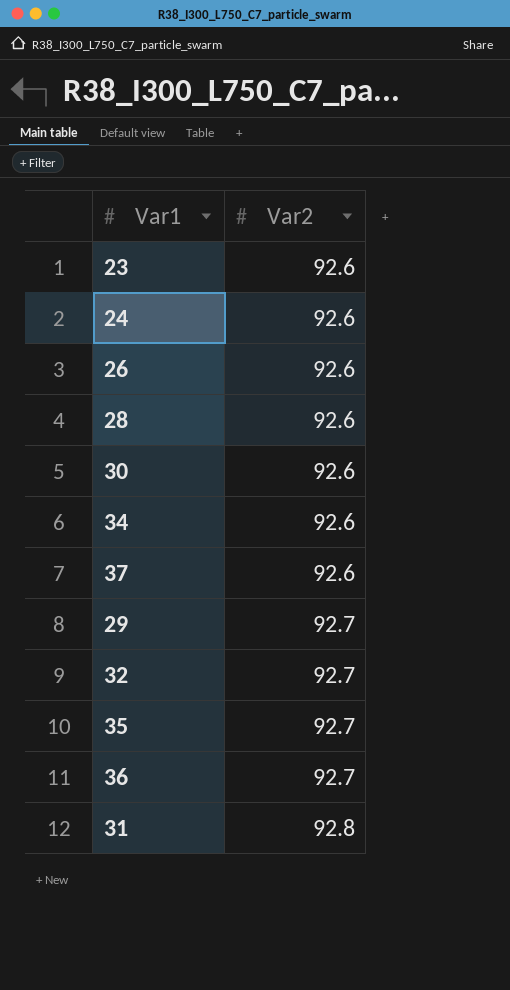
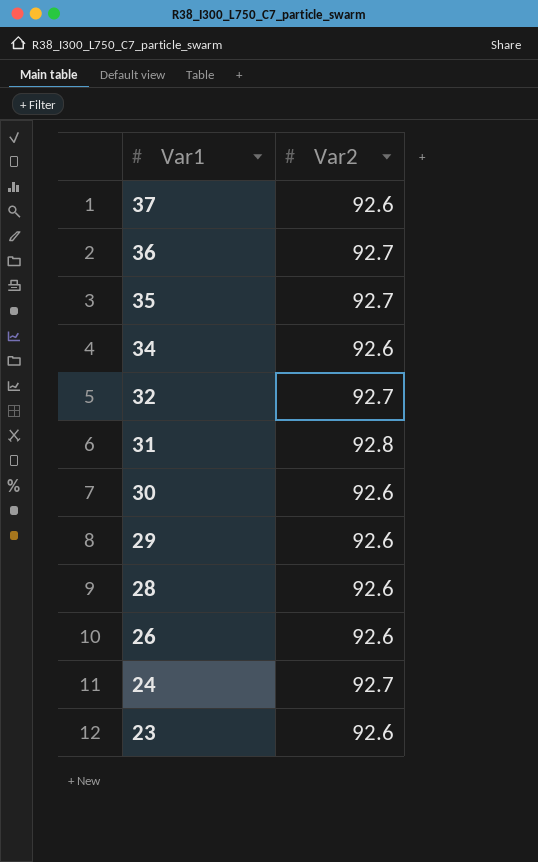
row order: Var2 ascending -> Var1 descending
29 | Var2: 92.7 -> 92.6
24 | Var2: 92.6 -> 92.7

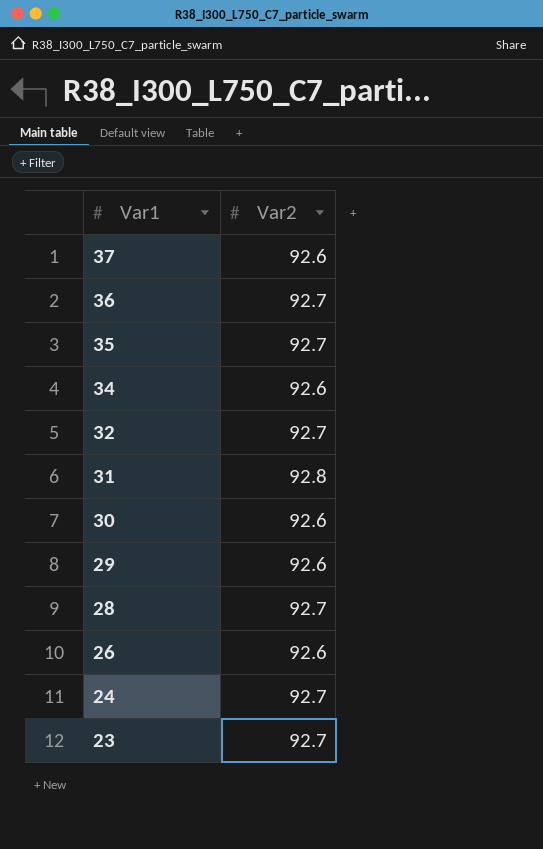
28 | Var2: 92.6 -> 92.7
23 | Var2: 92.6 -> 92.7

